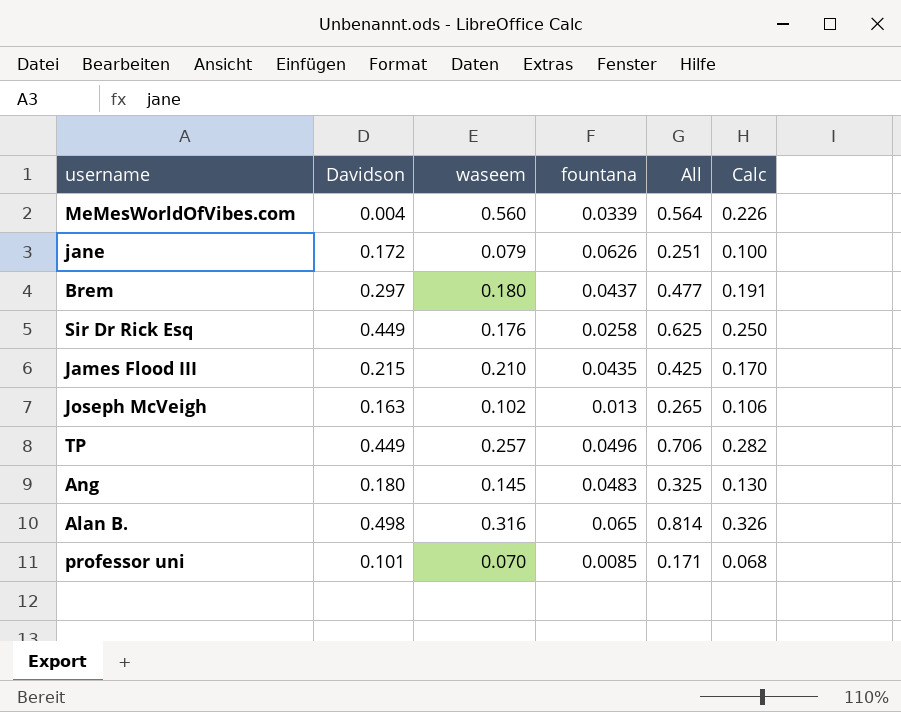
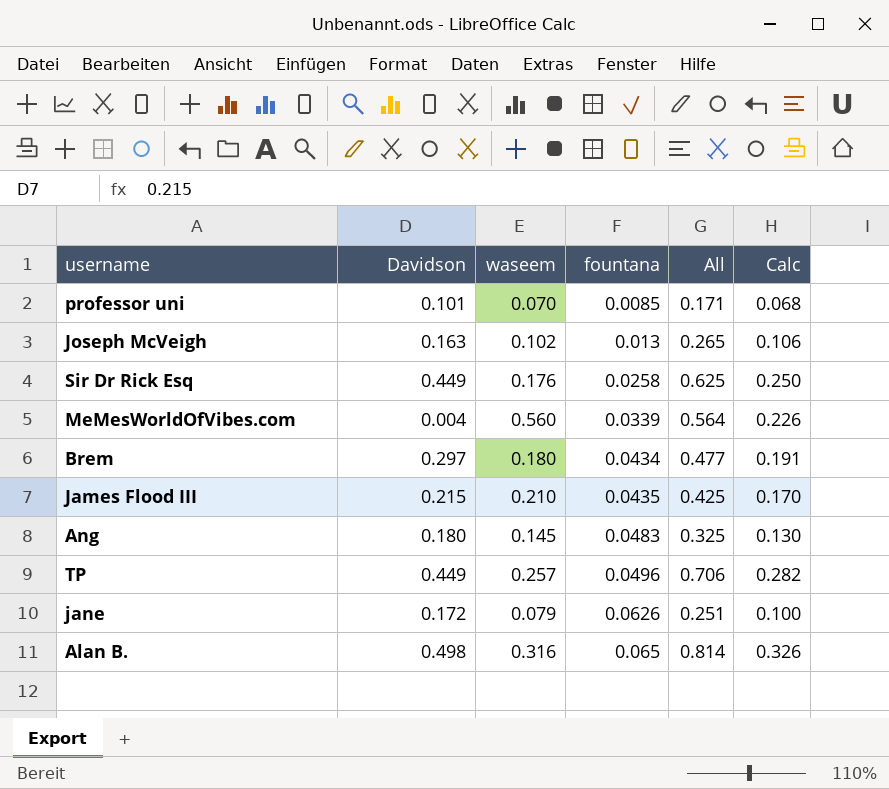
row order: none -> fountana ascending
Brem | fountana: 0.0437 -> 0.0434

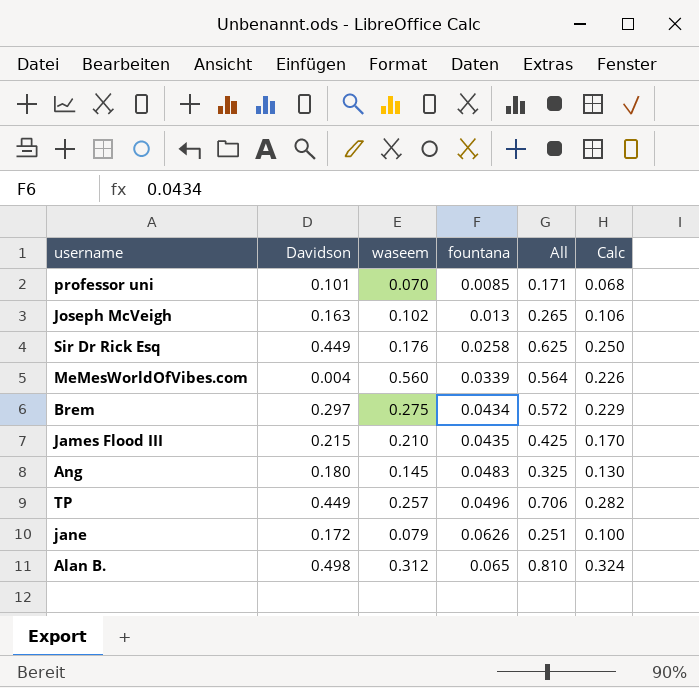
Brem | waseem: 0.180 -> 0.275
Brem | All: 0.477 -> 0.572
Brem | Calc: 0.191 -> 0.229
Alan B. | waseem: 0.316 -> 0.312
Alan B. | All: 0.814 -> 0.810
Alan B. | Calc: 0.326 -> 0.324

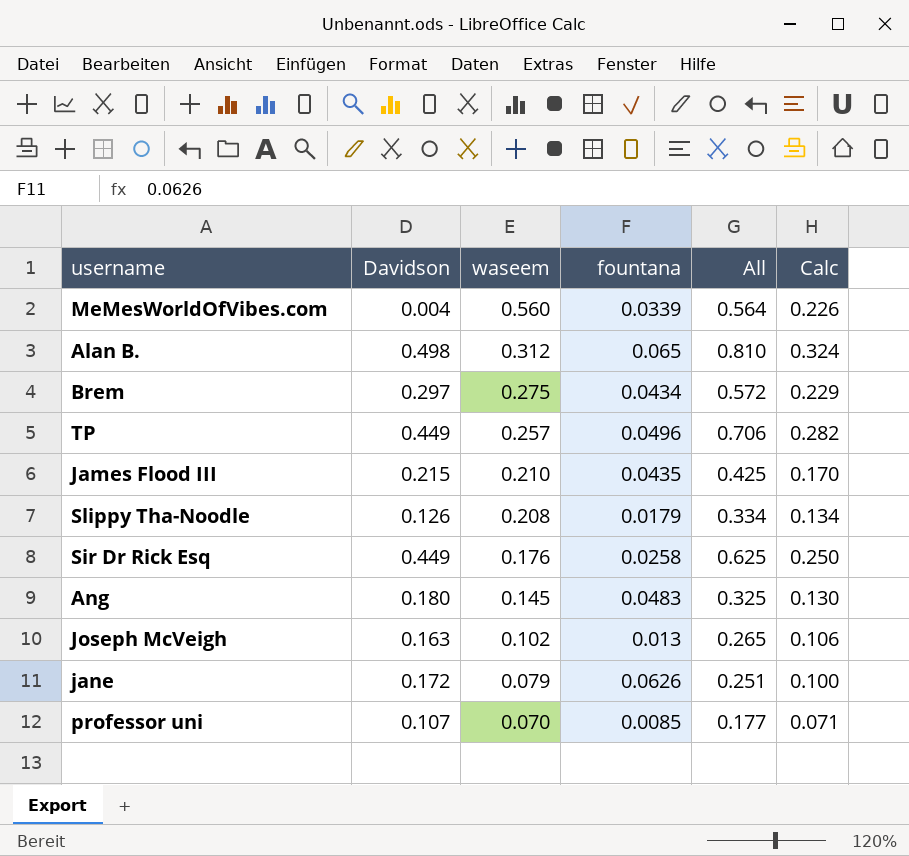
row order: fountana ascending -> waseem descending
row Slippy Tha-Noodle: none -> 0.126 | 0.208 | 0.0179 | 0.334 | 0.134
professor uni | Davidson: 0.101 -> 0.107
professor uni | All: 0.171 -> 0.177
professor uni | Calc: 0.068 -> 0.071

